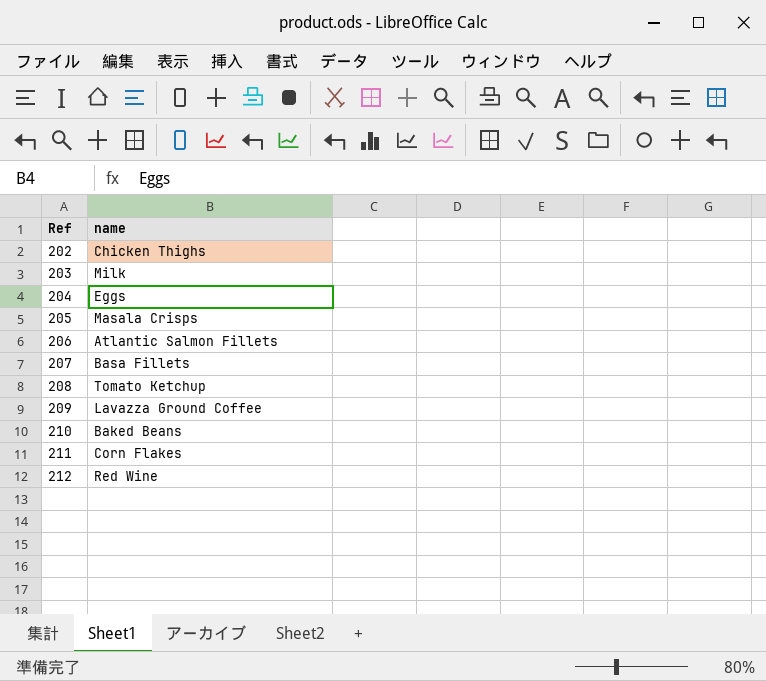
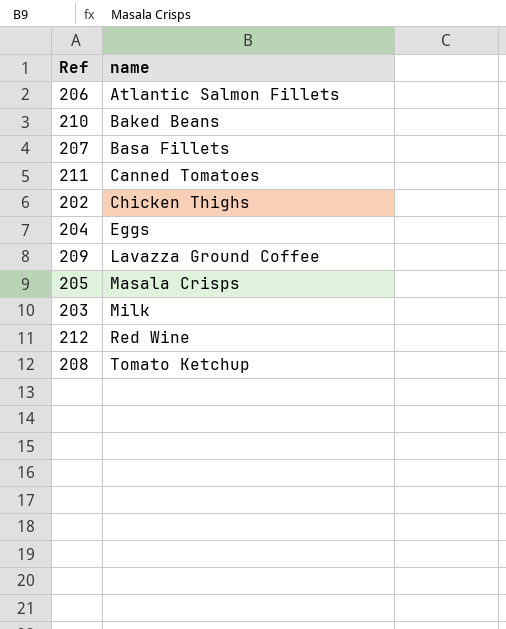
row order: Ref ascending -> name ascending
211 | name: Corn Flakes -> Canned Tomatoes

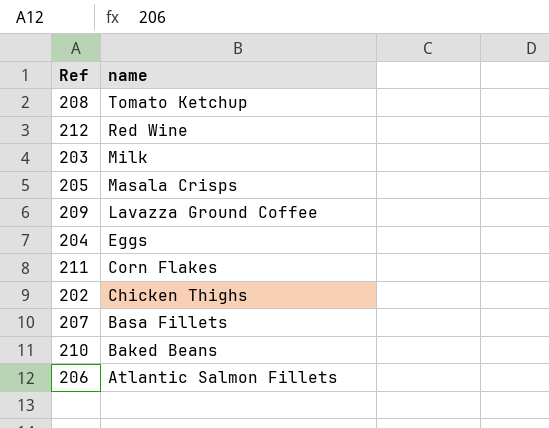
row order: name ascending -> name descending
211 | name: Canned Tomatoes -> Corn Flakes

